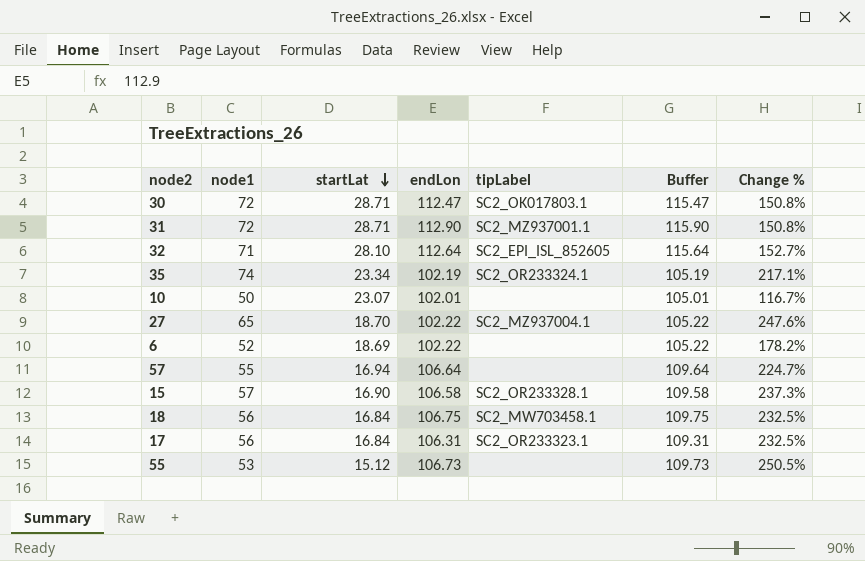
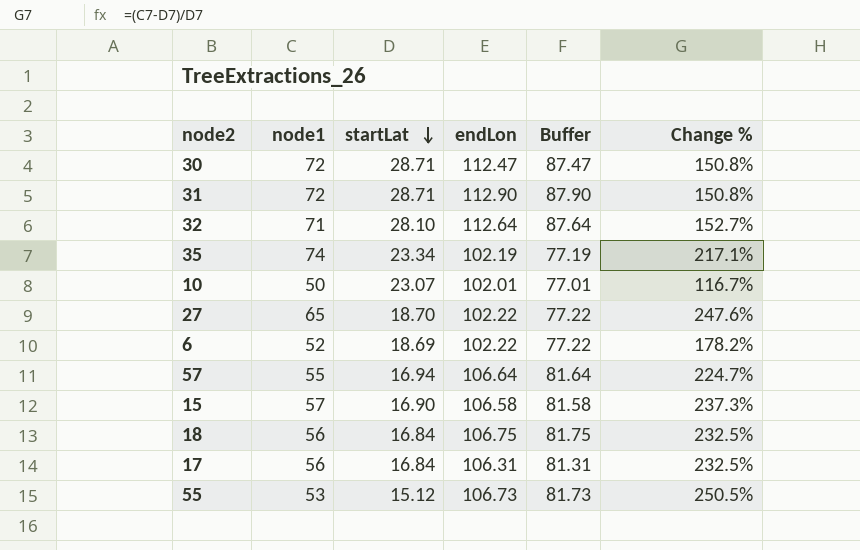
column tipLabel | position: 5 -> none
column Buffer | formula: [endLon] + 3 -> [endLon] - 25

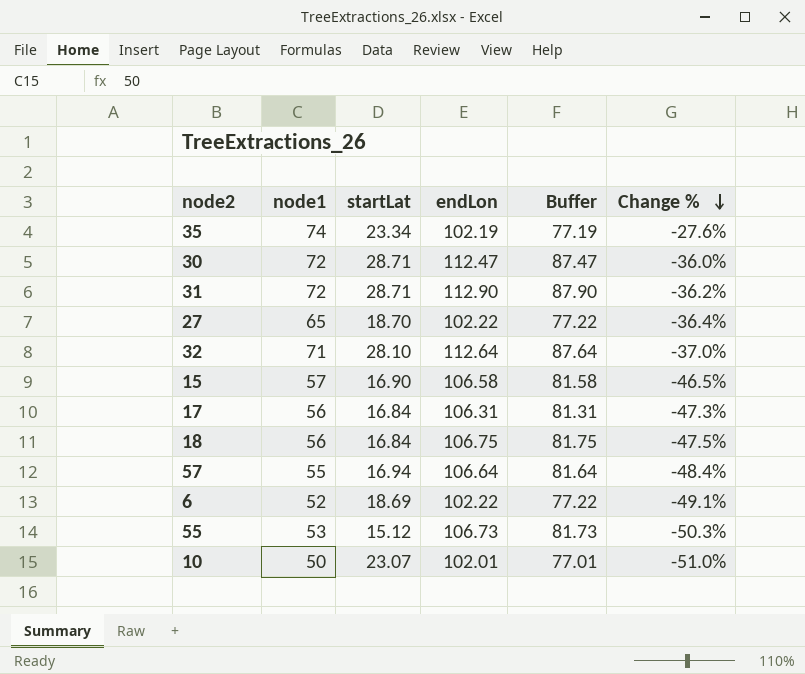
row order: startLat descending -> Change % descending
column Change % | formula: ([node1] - [startLat]) / [startLat] -> ([node1] - [endLon]) / [endLon]

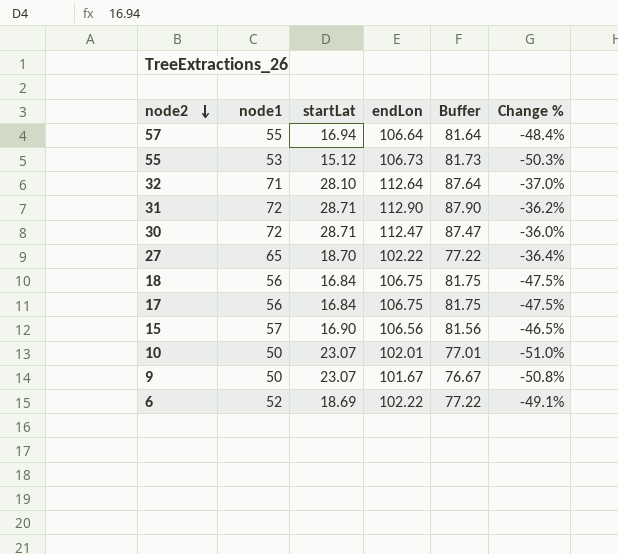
row order: Change % descending -> node2 descending
row 35: 74 | 23.34 | 102.19 | 77.19 | -27.6% -> none
17 | endLon: 106.31 -> 106.75
17 | Buffer: 81.31 -> 81.75
17 | Change %: -47.3% -> -47.5%
15 | endLon: 106.58 -> 106.56
15 | Buffer: 81.58 -> 81.56
row 9: none -> 50 | 23.07 | 101.67 | 76.67 | -50.8%

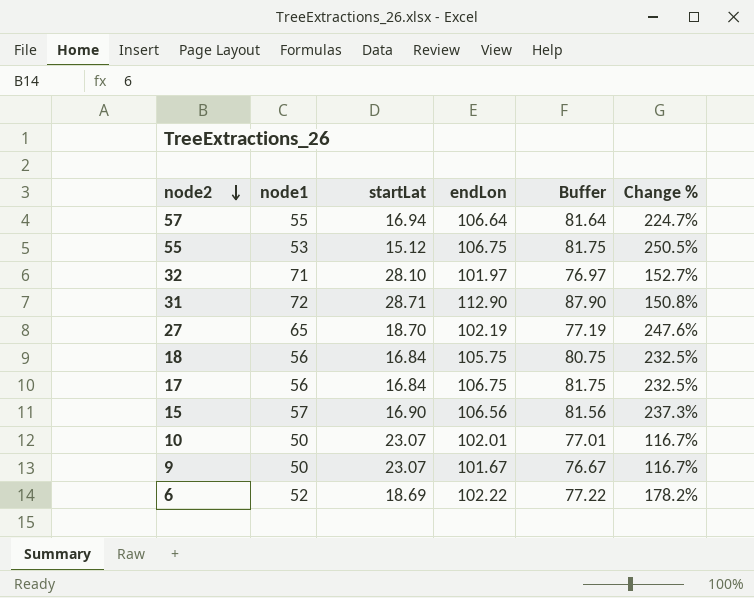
column Change % | formula: ([node1] - [endLon]) / [endLon] -> ([node1] - [startLat]) / [startLat]
row 30: 72 | 28.71 | 112.47 | 87.47 | -36.0% -> none
55 | endLon: 106.73 -> 106.75
55 | Buffer: 81.73 -> 81.75
32 | endLon: 112.64 -> 101.97
32 | Buffer: 87.64 -> 76.97
27 | endLon: 102.22 -> 102.19
27 | Buffer: 77.22 -> 77.19
18 | endLon: 106.75 -> 105.75
18 | Buffer: 81.75 -> 80.75

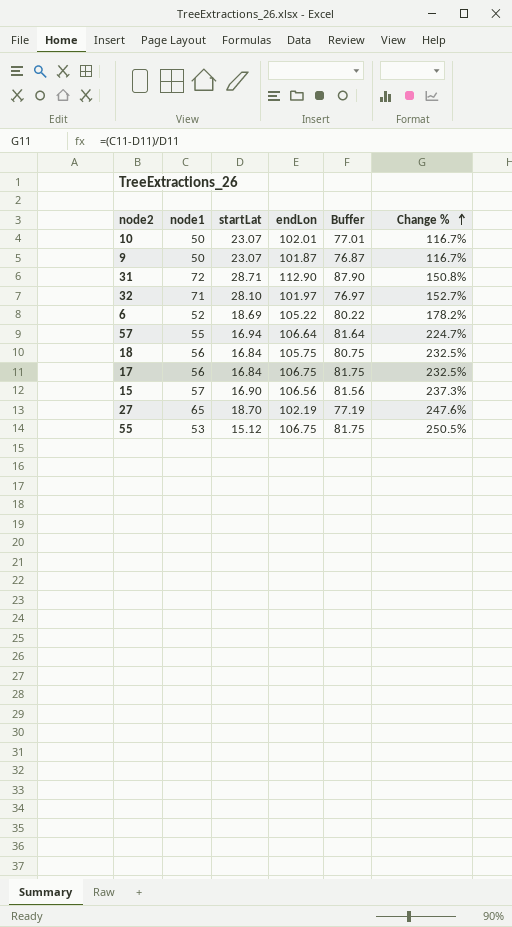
row order: node2 descending -> Change % ascending
9 | endLon: 101.67 -> 101.87
9 | Buffer: 76.67 -> 76.87
6 | endLon: 102.22 -> 105.22
6 | Buffer: 77.22 -> 80.22

